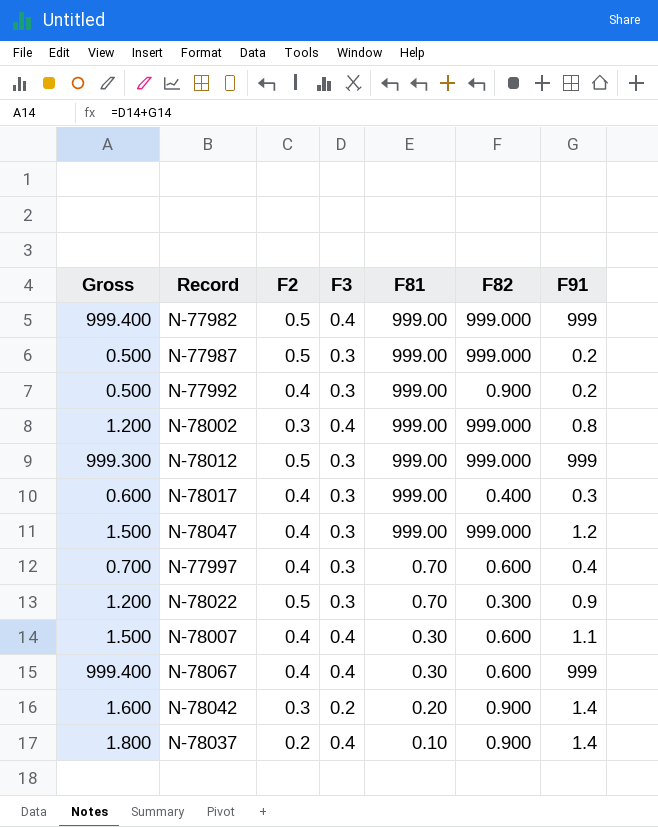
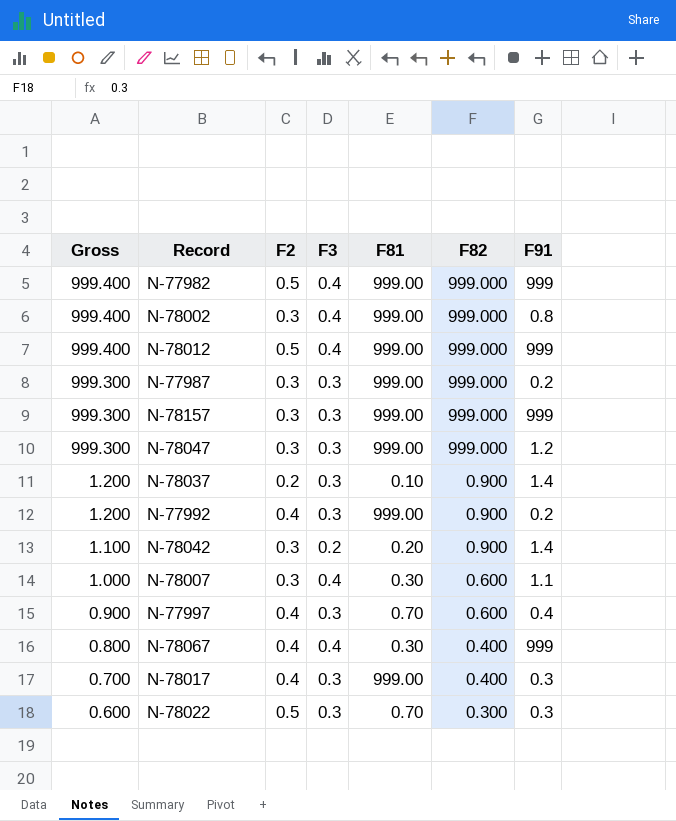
row order: F81 descending -> Gross descending
column Gross | formula: [F3] + [F91] -> [F3] + [F82]
N-78012 | F3: 0.3 -> 0.4
N-77987 | F2: 0.5 -> 0.3
row N-78157: none -> 999.300 | 0.3 | 0.3 | 999.00 | 999.000 | 999
N-78047 | F2: 0.4 -> 0.3
N-78037 | F3: 0.4 -> 0.3
N-78007 | F2: 0.4 -> 0.3
N-78067 | F82: 0.600 -> 0.400
N-78022 | F91: 0.9 -> 0.3

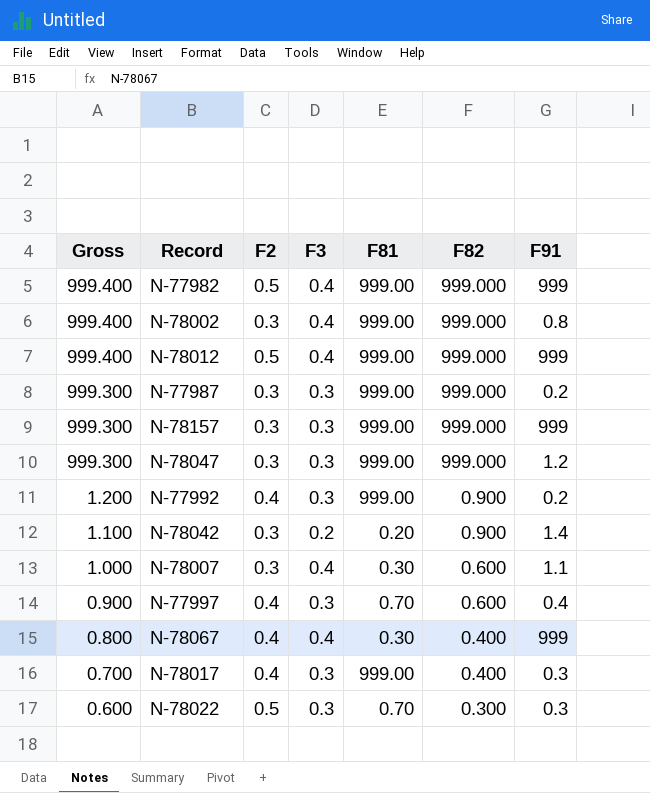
row N-78037: 1.200 | 0.2 | 0.3 | 0.10 | 0.900 | 1.4 -> none

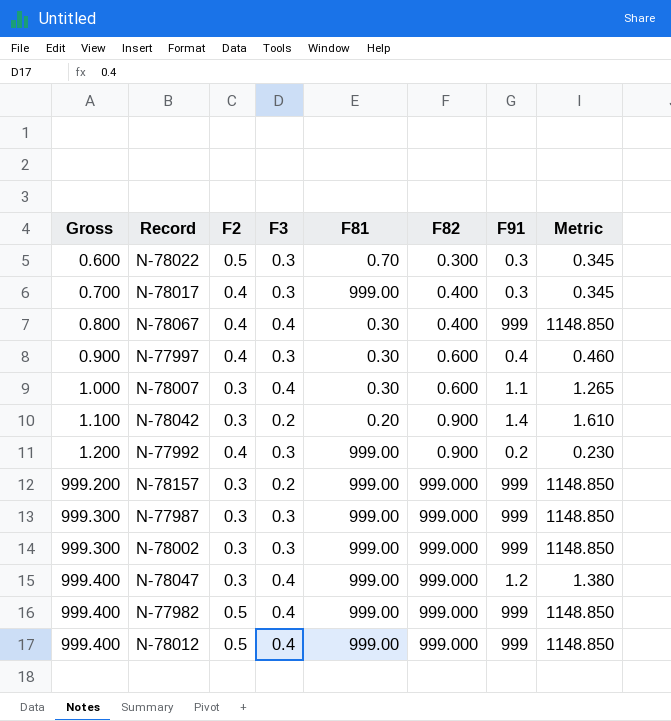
row order: Gross descending -> Gross ascending
column Metric | formula: none -> [F91] * 1.15
N-77997 | F81: 0.70 -> 0.30
N-78157 | Gross: 999.300 -> 999.200
N-78157 | F3: 0.3 -> 0.2
N-77987 | F91: 0.2 -> 999
N-78002 | Gross: 999.400 -> 999.300
N-78002 | F3: 0.4 -> 0.3
N-78002 | F91: 0.8 -> 999
N-78047 | Gross: 999.300 -> 999.400
N-78047 | F3: 0.3 -> 0.4

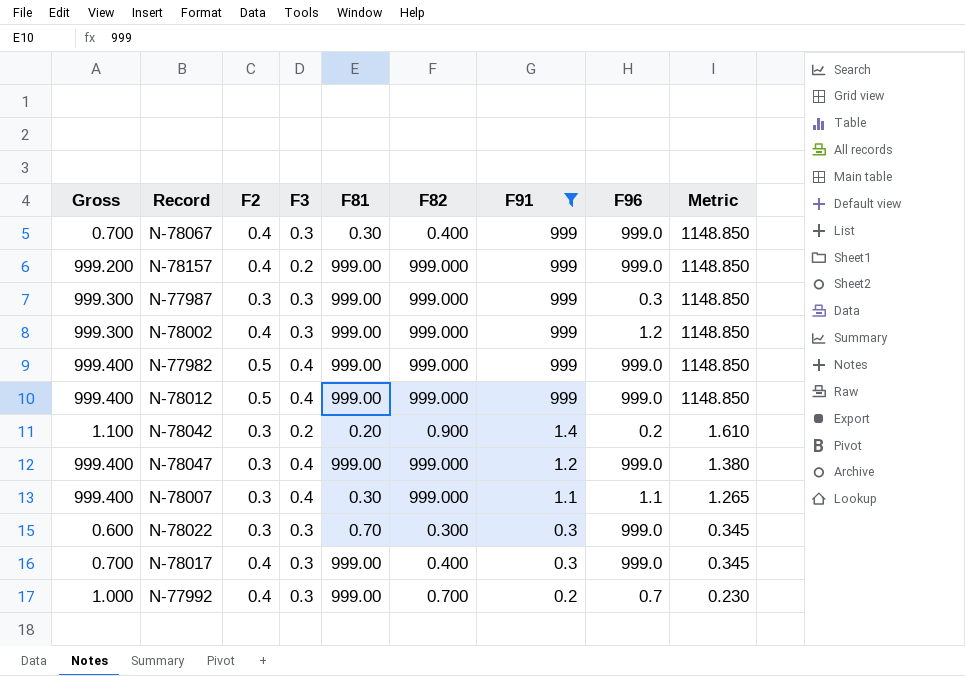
filter: none -> F91 != 0.4
row order: Gross ascending -> F91 descending
column F96 | position: none -> 8
N-78067 | Gross: 0.800 -> 0.700
N-78067 | F3: 0.4 -> 0.3
N-78157 | F2: 0.3 -> 0.4
N-78002 | F2: 0.3 -> 0.4
N-78007 | Gross: 1.000 -> 999.400
N-78007 | F82: 0.600 -> 999.000
N-78022 | F2: 0.5 -> 0.3
N-77992 | Gross: 1.200 -> 1.000
N-77992 | F82: 0.900 -> 0.700

